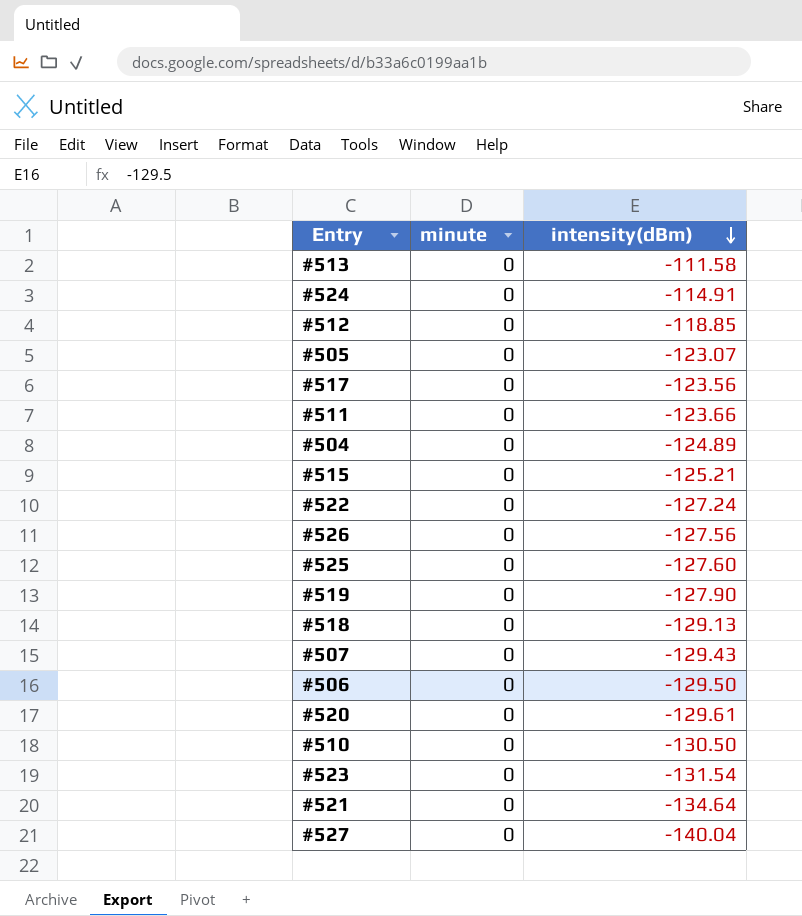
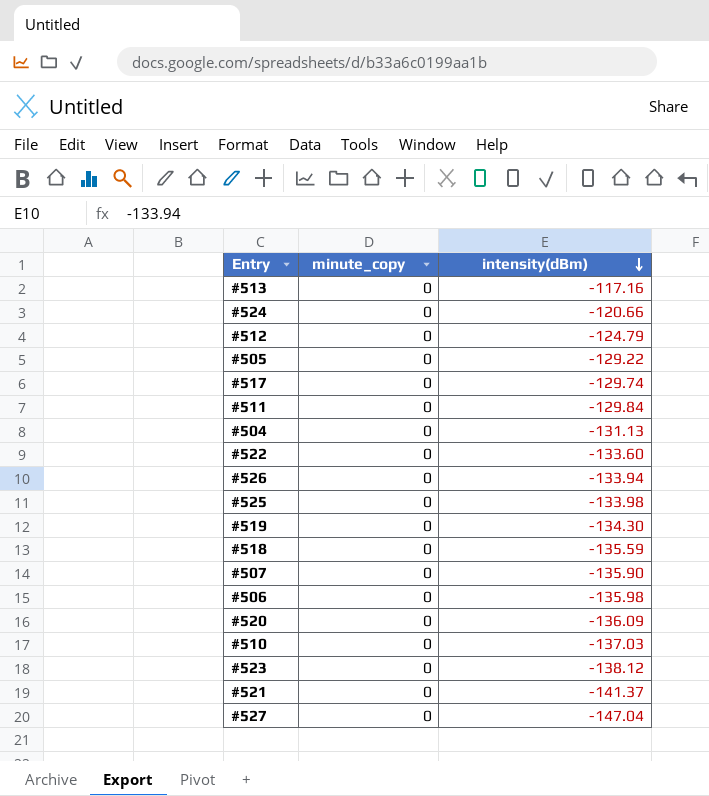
column name: minute -> minute_copy
row #515: 0 | -125.21 -> none
#513 | intensity(dBm): -111.58 -> -117.16
#524 | intensity(dBm): -114.91 -> -120.66
#512 | intensity(dBm): -118.85 -> -124.79
#505 | intensity(dBm): -123.07 -> -129.22
#517 | intensity(dBm): -123.56 -> -129.74
#511 | intensity(dBm): -123.66 -> -129.84
#504 | intensity(dBm): -124.89 -> -131.13
#522 | intensity(dBm): -127.24 -> -133.60
#526 | intensity(dBm): -127.56 -> -133.94
#525 | intensity(dBm): -127.60 -> -133.98
#519 | intensity(dBm): -127.90 -> -134.30
#518 | intensity(dBm): -129.13 -> -135.59
#507 | intensity(dBm): -129.43 -> -135.90
#506 | intensity(dBm): -129.50 -> -135.98
#520 | intensity(dBm): -129.61 -> -136.09
#510 | intensity(dBm): -130.50 -> -137.03
#523 | intensity(dBm): -131.54 -> -138.12
#521 | intensity(dBm): -134.64 -> -141.37
#527 | intensity(dBm): -140.04 -> -147.04

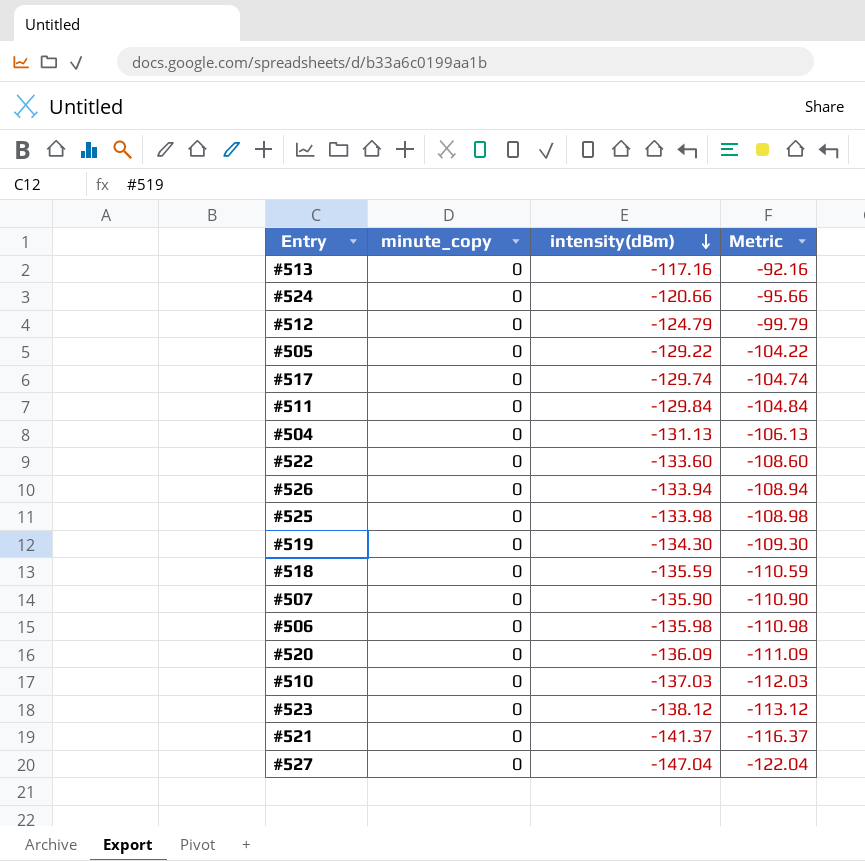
column Metric | formula: none -> [intensity(dBm)] + 25

